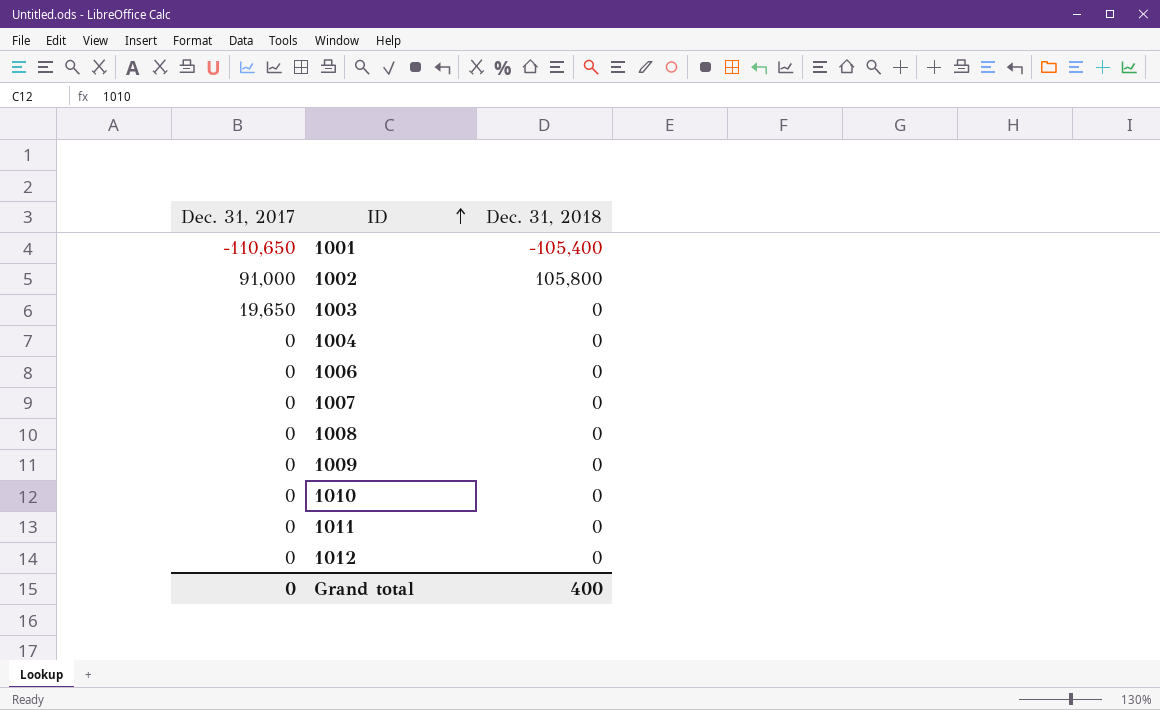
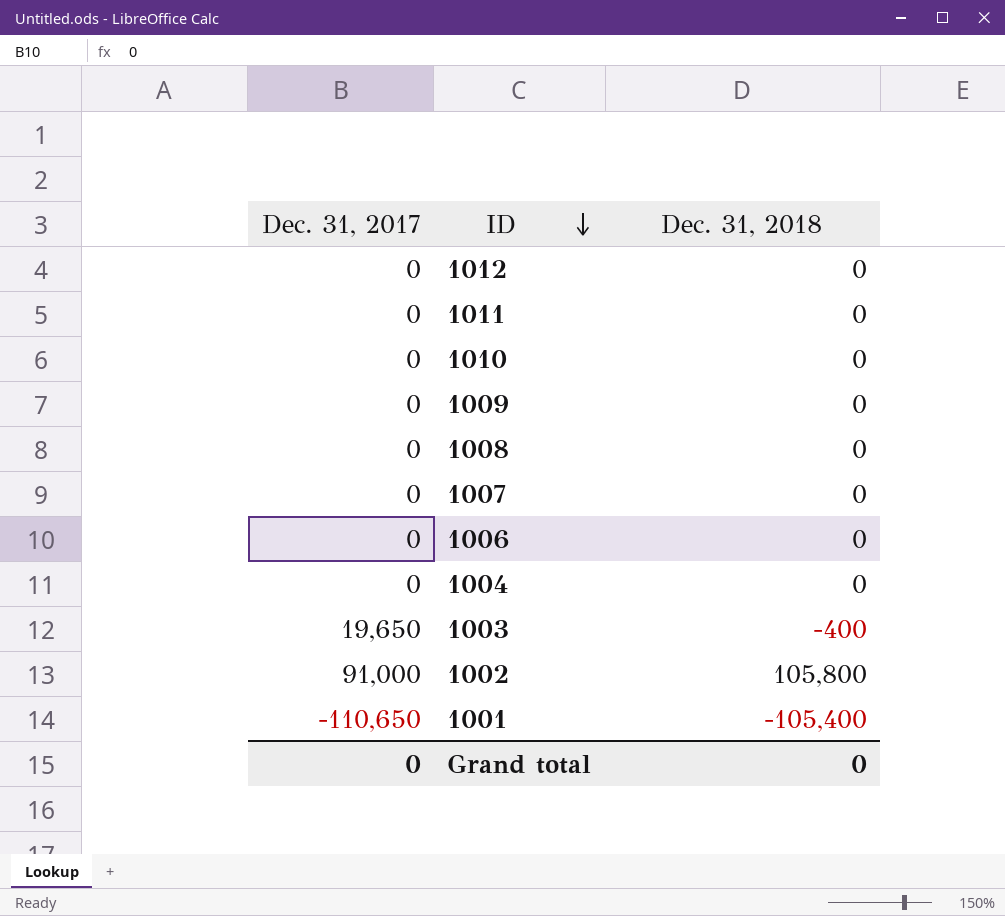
row order: ID ascending -> ID descending
1003 | Dec. 31, 2018: 0 -> -400
Grand total | Dec. 31, 2018: 400 -> 0

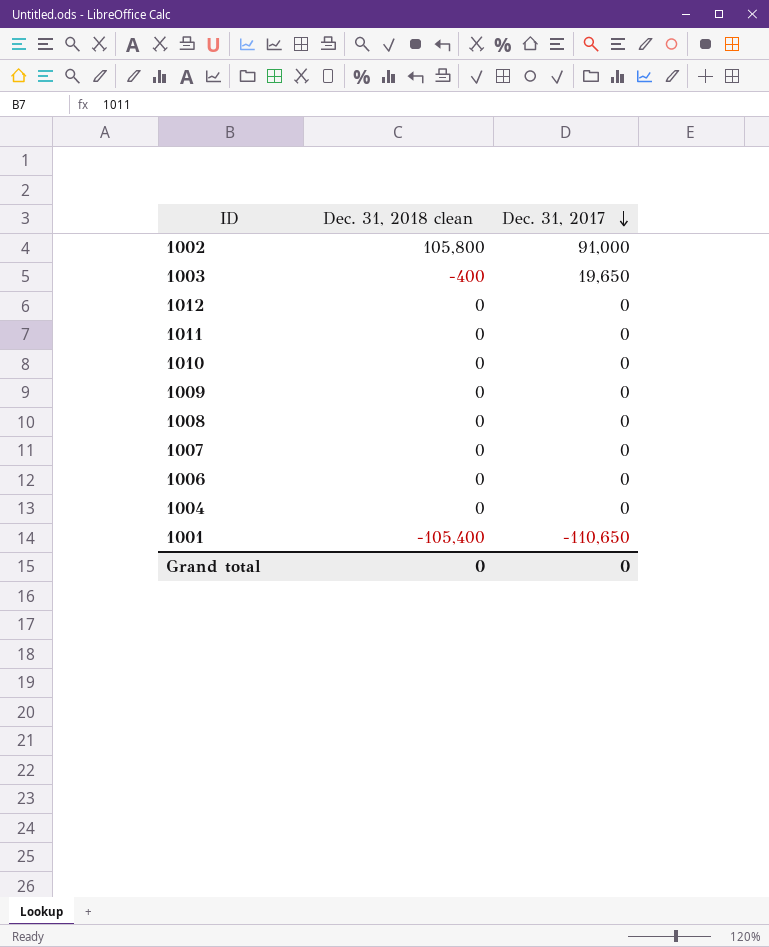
row order: ID descending -> Dec. 31, 2017 descending
column name: Dec. 31, 2018 -> Dec. 31, 2018 clean
column Dec. 31, 2017 | position: 1 -> 3

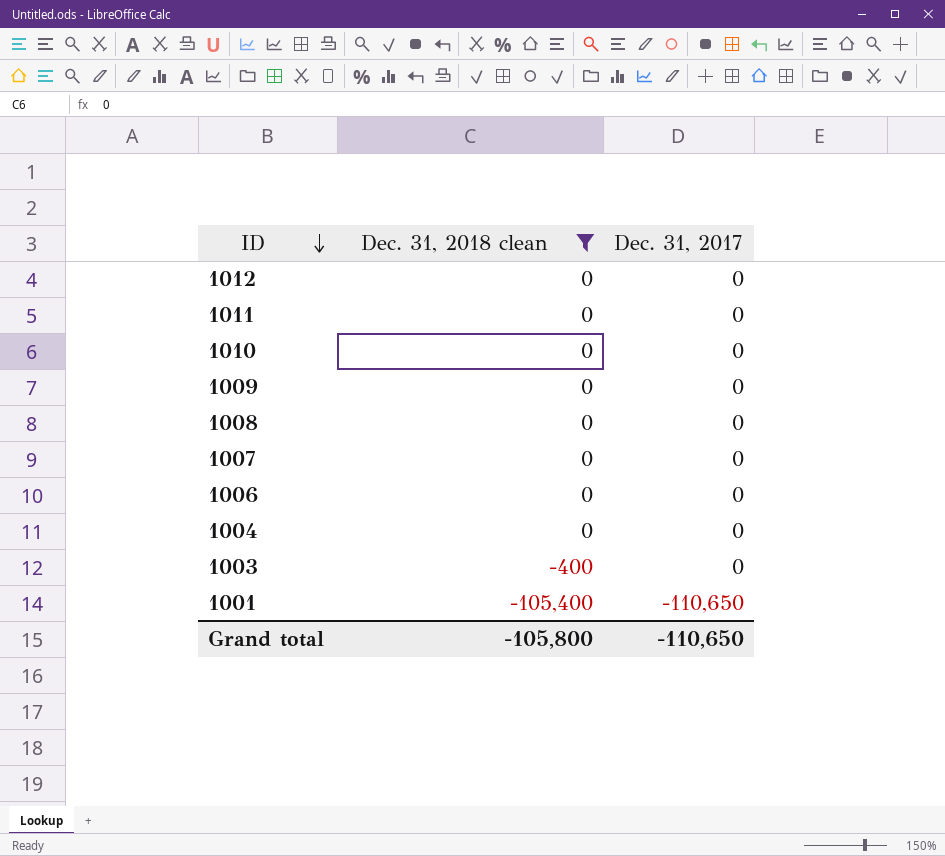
filter: none -> Dec. 31, 2018 clean != 105,800
row order: Dec. 31, 2017 descending -> ID descending
1003 | Dec. 31, 2017: 19,650 -> 0
Grand total | Dec. 31, 2018 clean: 0 -> -105,800
Grand total | Dec. 31, 2017: 0 -> -110,650

